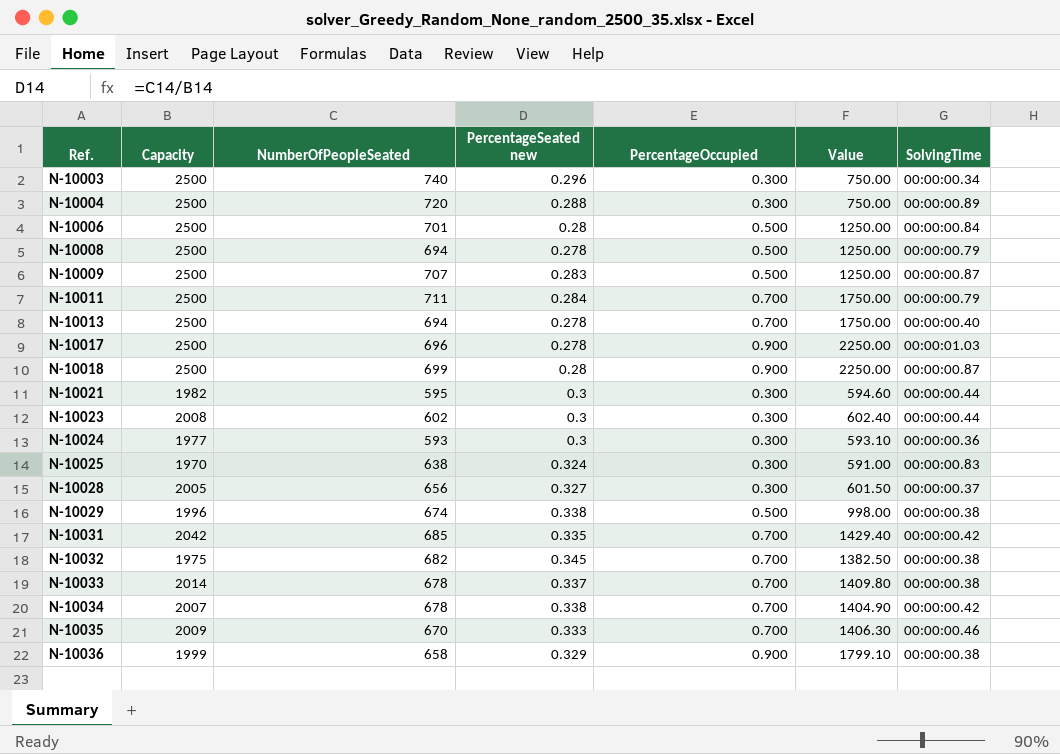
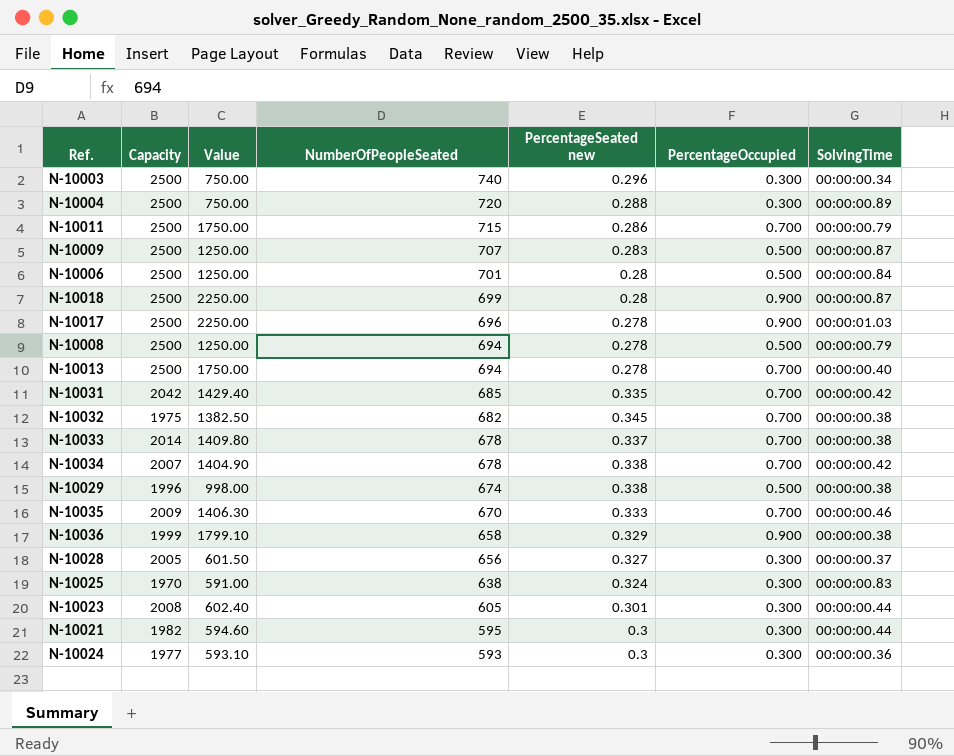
row order: Ref. ascending -> NumberOfPeopleSeated descending
column Value | position: 6 -> 3
N-10011 | NumberOfPeopleSeated: 711 -> 715
N-10011 | PercentageSeated new: 0.284 -> 0.286
N-10023 | NumberOfPeopleSeated: 602 -> 605
N-10023 | PercentageSeated new: 0.3 -> 0.301

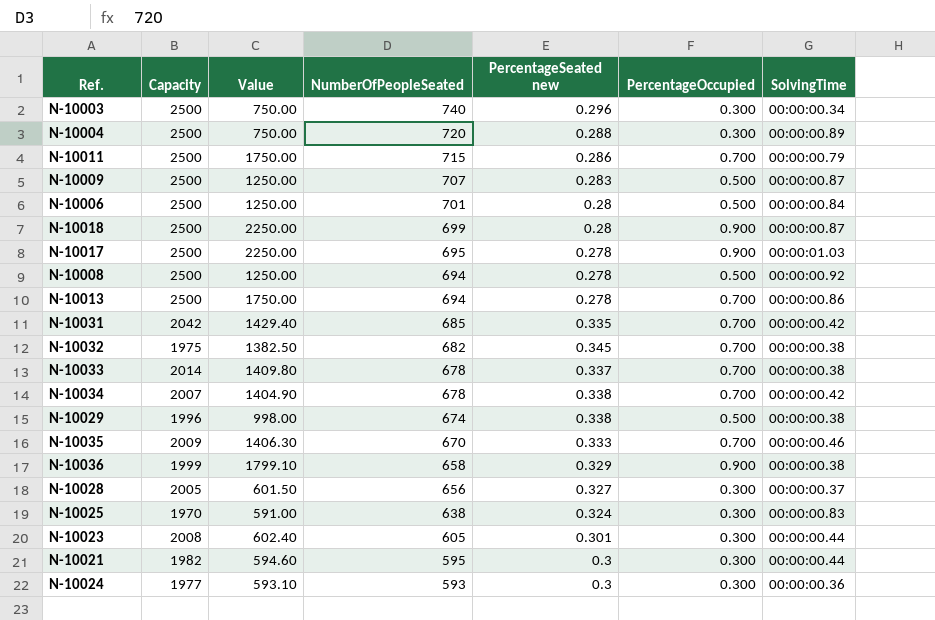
N-10017 | NumberOfPeopleSeated: 696 -> 695
N-10008 | SolvingTime: 00:00:00.79 -> 00:00:00.92
N-10013 | SolvingTime: 00:00:00.40 -> 00:00:00.86

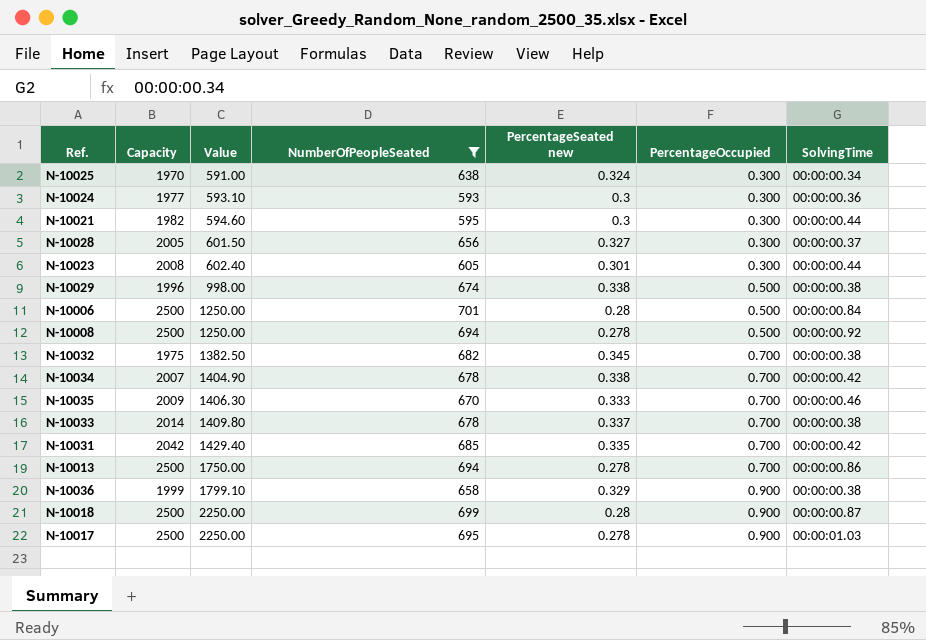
filter: none -> NumberOfPeopleSeated <= 701
row order: NumberOfPeopleSeated descending -> Value ascending
N-10025 | SolvingTime: 00:00:00.83 -> 00:00:00.34

